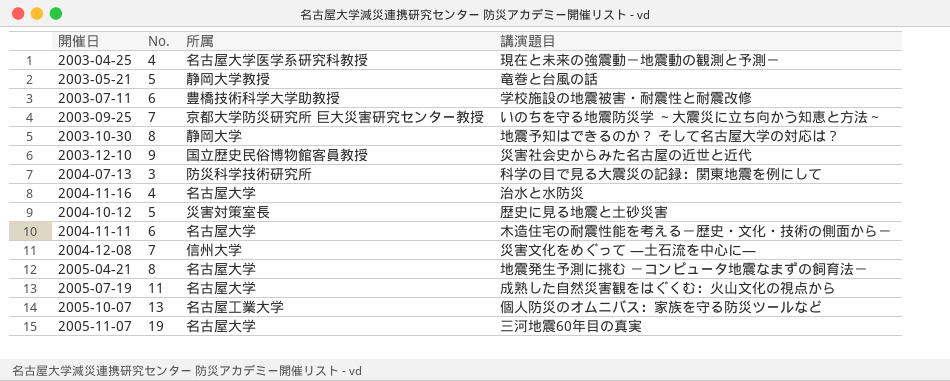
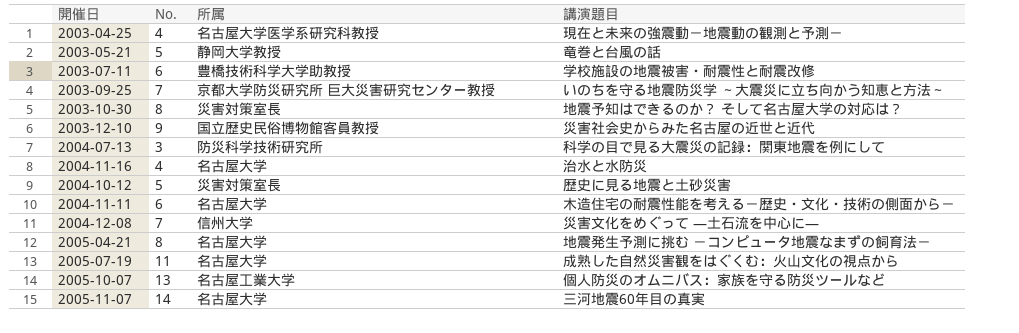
2003-10-30 | 所属: 静岡大学 -> 災害対策室長
2005-11-07 | No.: 19 -> 14

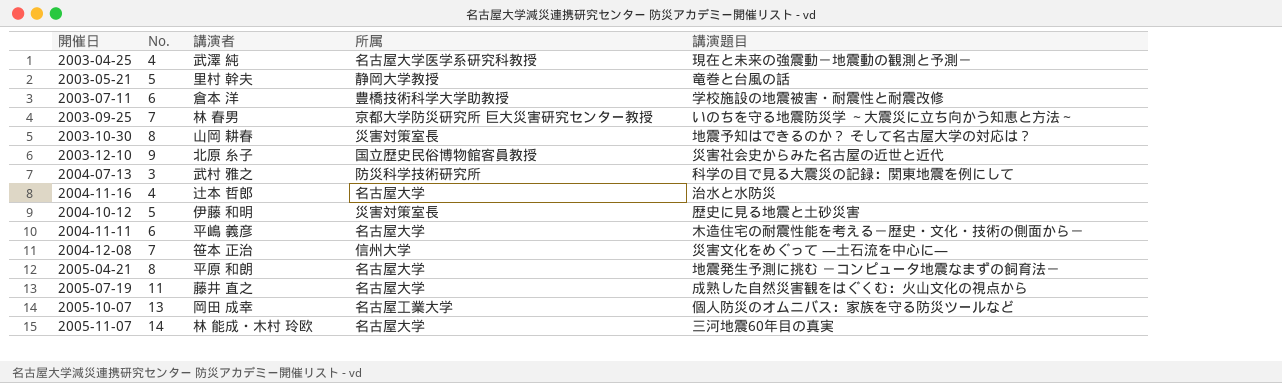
column 講演者 | position: none -> 3

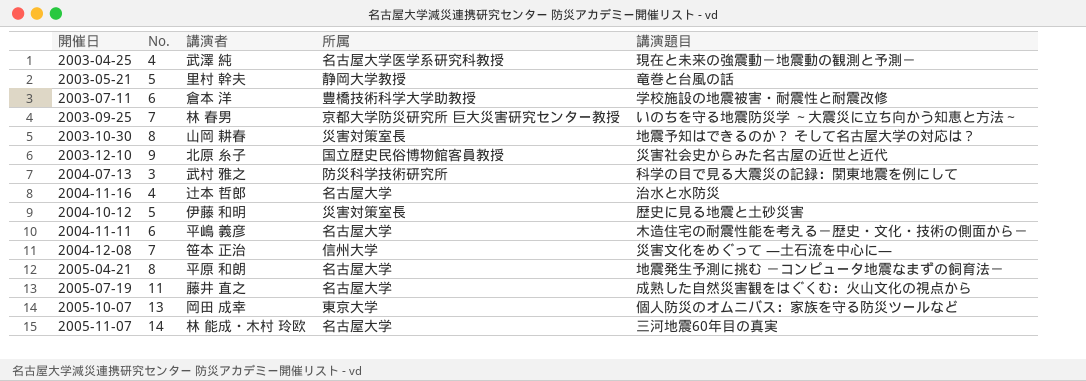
2005-10-07 | 所属: 名古屋工業大学 -> 東京大学

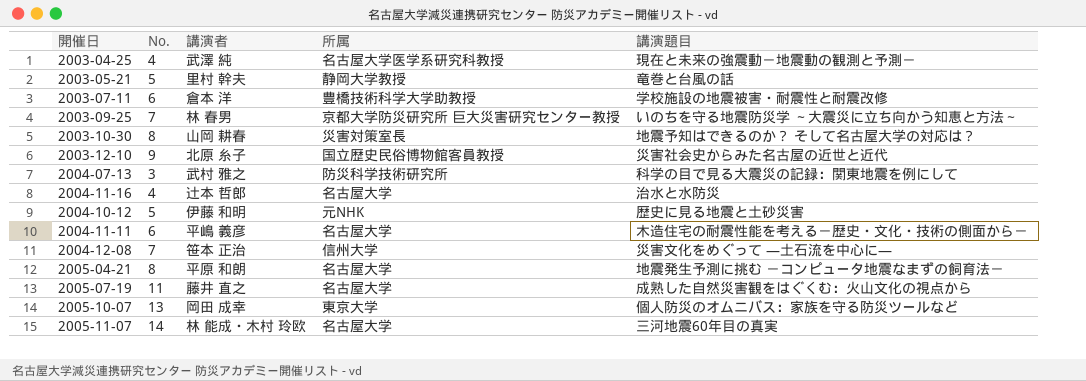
2004-10-12 | 所属: 災害対策室長 -> 元NHK

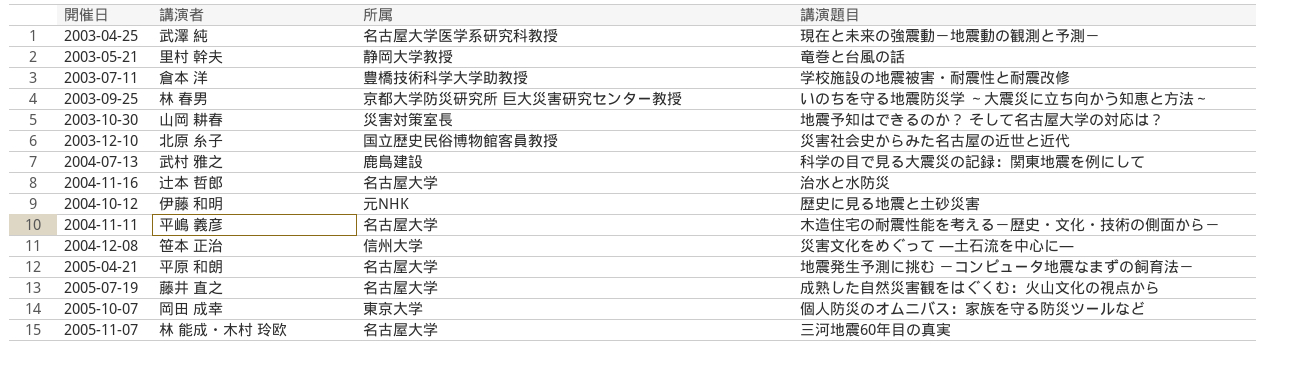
column No. | position: 2 -> none
2004-07-13 | 所属: 防災科学技術研究所 -> 鹿島建設

